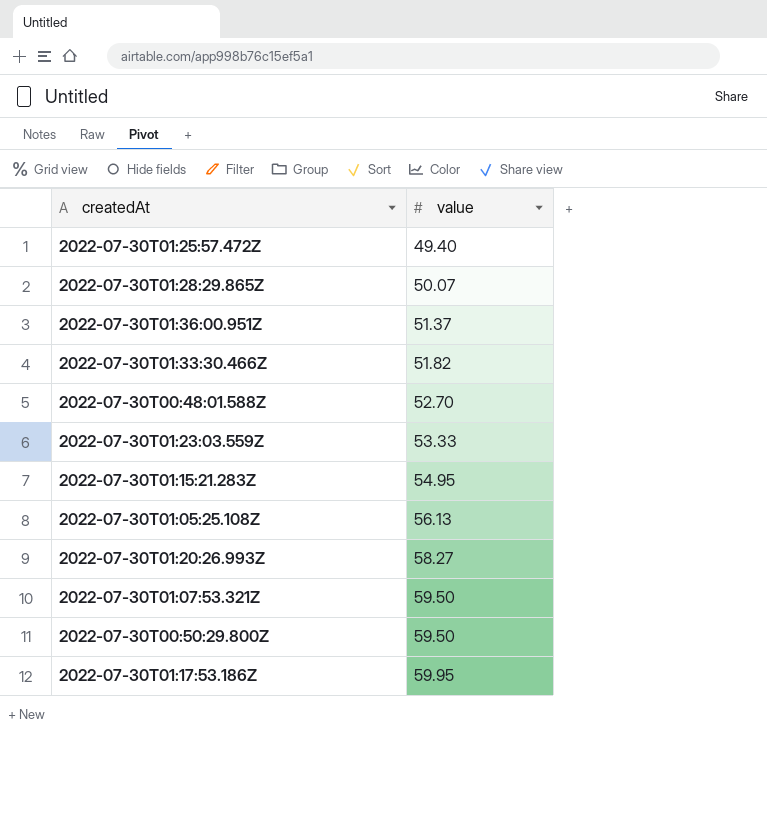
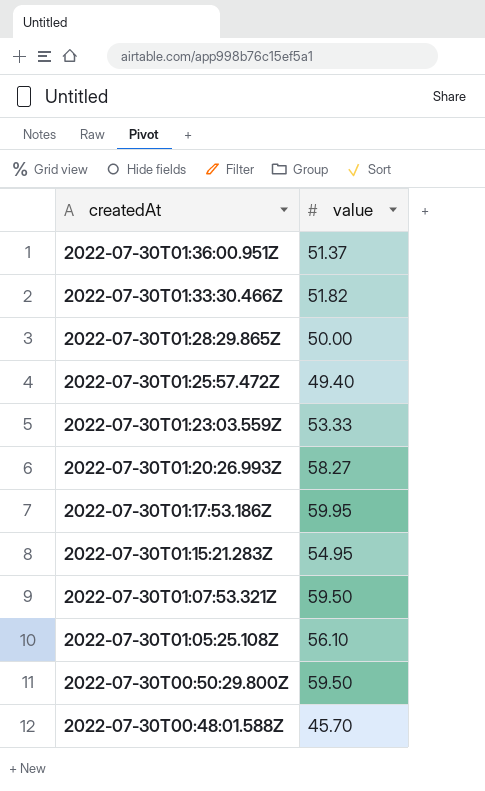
row order: value ascending -> createdAt descending
2022-07-30T01:28:29.865Z | value: 50.07 -> 50.00
2022-07-30T01:05:25.108Z | value: 56.13 -> 56.10
2022-07-30T00:48:01.588Z | value: 52.70 -> 45.70

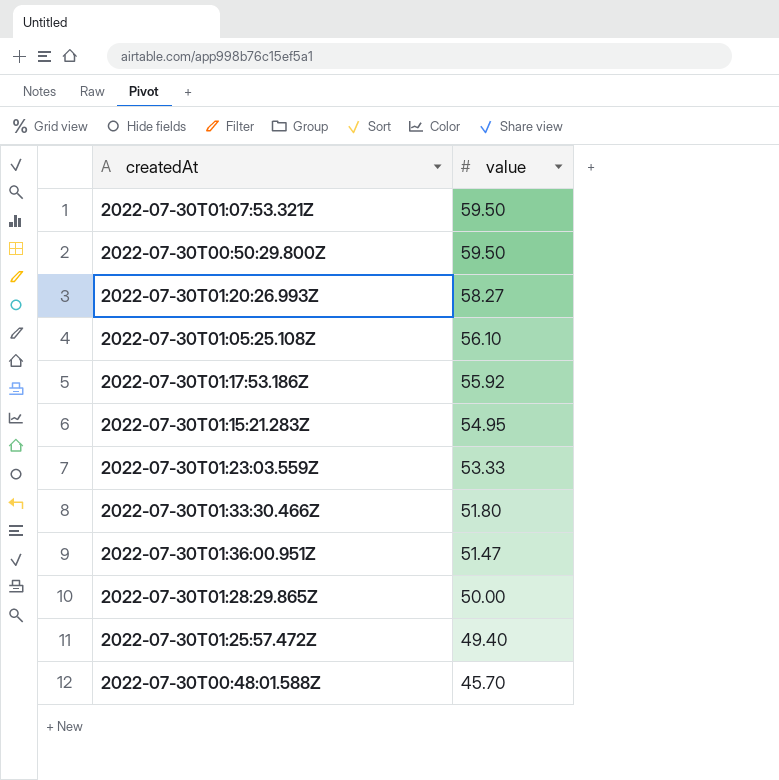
row order: createdAt descending -> value descending
2022-07-30T01:17:53.186Z | value: 59.95 -> 55.92
2022-07-30T01:33:30.466Z | value: 51.82 -> 51.80
2022-07-30T01:36:00.951Z | value: 51.37 -> 51.47

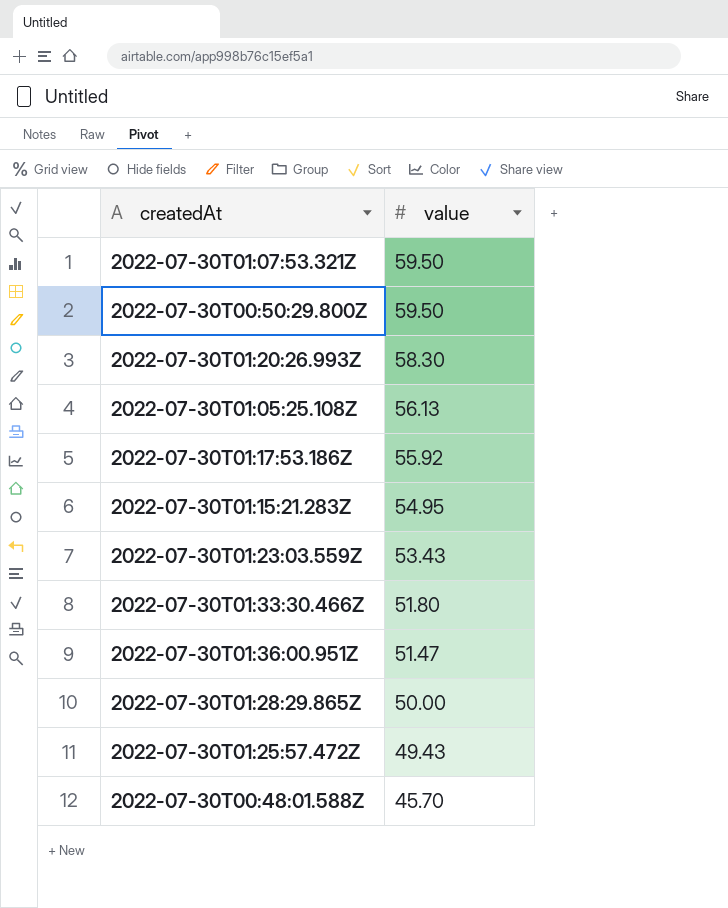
2022-07-30T01:20:26.993Z | value: 58.27 -> 58.30
2022-07-30T01:05:25.108Z | value: 56.10 -> 56.13
2022-07-30T01:23:03.559Z | value: 53.33 -> 53.43
2022-07-30T01:25:57.472Z | value: 49.40 -> 49.43

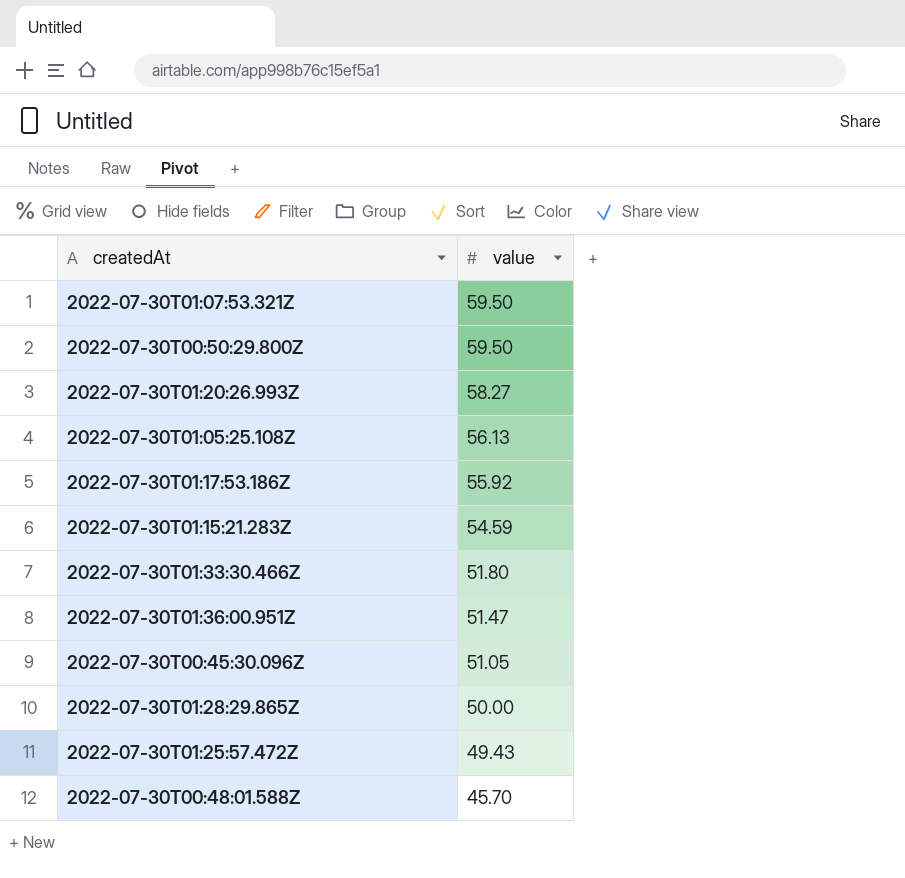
row 2022-07-30T01:23:03.559Z: 53.43 -> none
2022-07-30T01:20:26.993Z | value: 58.30 -> 58.27
2022-07-30T01:15:21.283Z | value: 54.95 -> 54.59
row 2022-07-30T00:45:30.096Z: none -> 51.05

